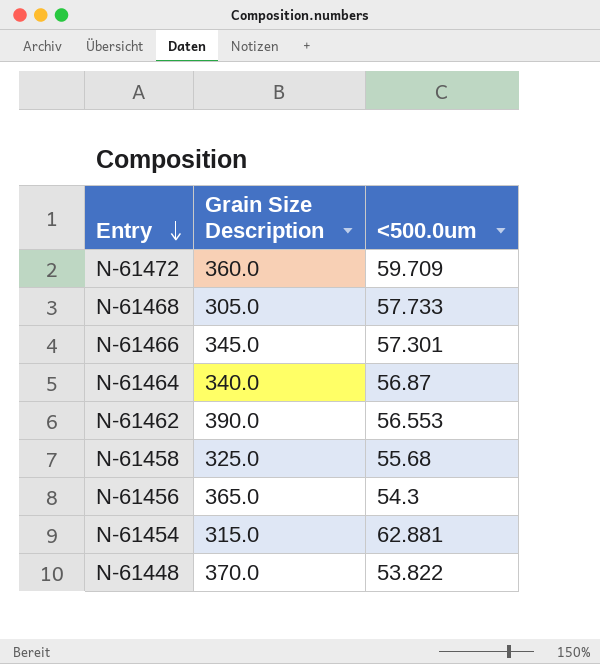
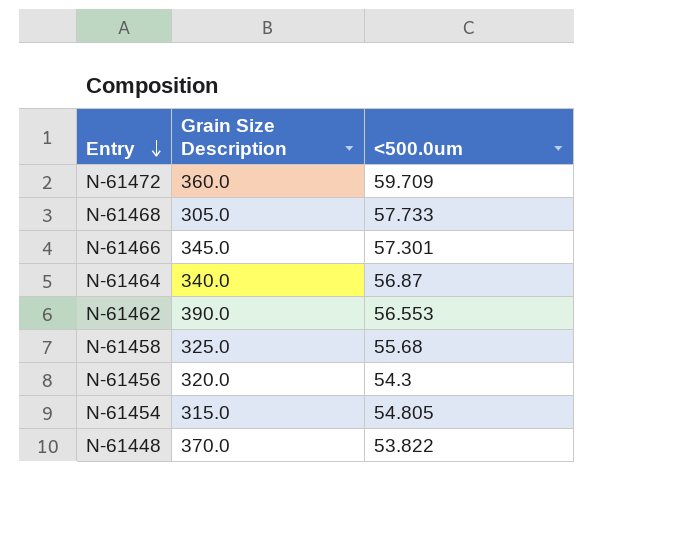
N-61456 | Grain Size Description: 365.0 -> 320.0
N-61454 | <500.0um: 62.881 -> 54.805

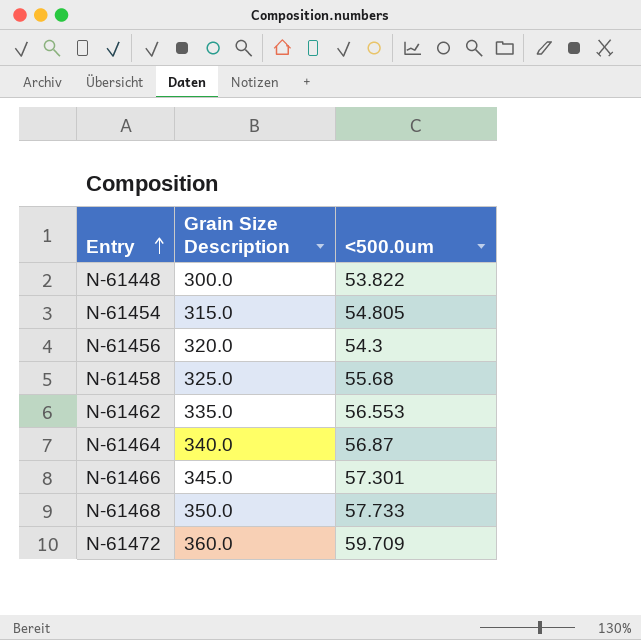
row order: Entry descending -> Entry ascending
N-61448 | Grain Size Description: 370.0 -> 300.0
N-61462 | Grain Size Description: 390.0 -> 335.0
N-61468 | Grain Size Description: 305.0 -> 350.0

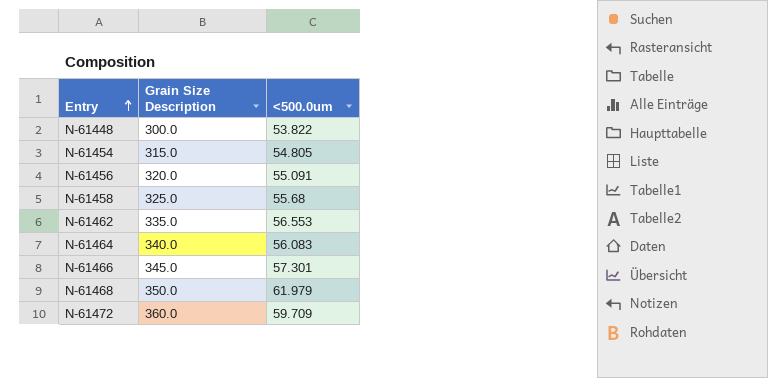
N-61456 | <500.0um: 54.3 -> 55.091
N-61464 | <500.0um: 56.87 -> 56.083
N-61468 | <500.0um: 57.733 -> 61.979

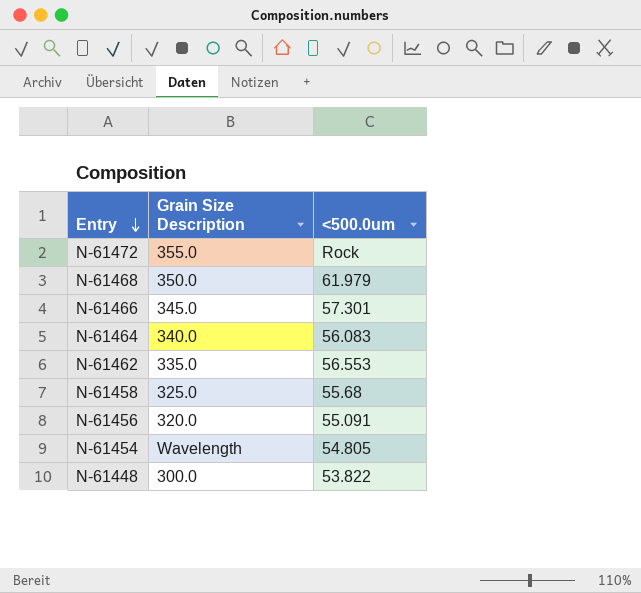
row order: Entry ascending -> Entry descending
N-61472 | Grain Size Description: 360.0 -> 355.0
N-61472 | <500.0um: 59.709 -> Rock
N-61454 | Grain Size Description: 315.0 -> Wavelength

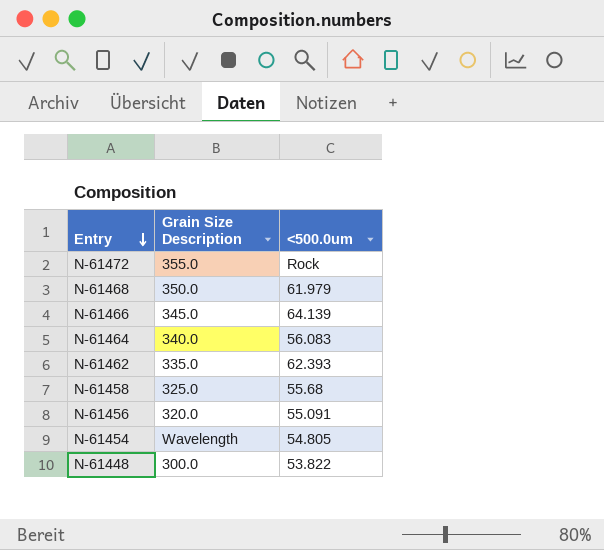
N-61466 | <500.0um: 57.301 -> 64.139
N-61462 | <500.0um: 56.553 -> 62.393

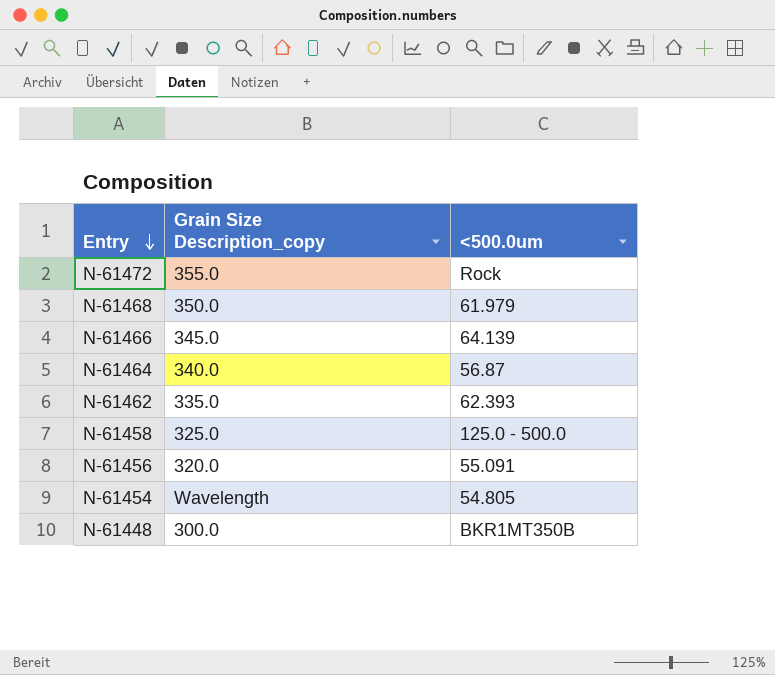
column name: Grain Size Description -> Grain Size Description_copy
N-61464 | <500.0um: 56.083 -> 56.87
N-61458 | <500.0um: 55.68 -> 125.0 - 500.0
N-61448 | <500.0um: 53.822 -> BKR1MT350B

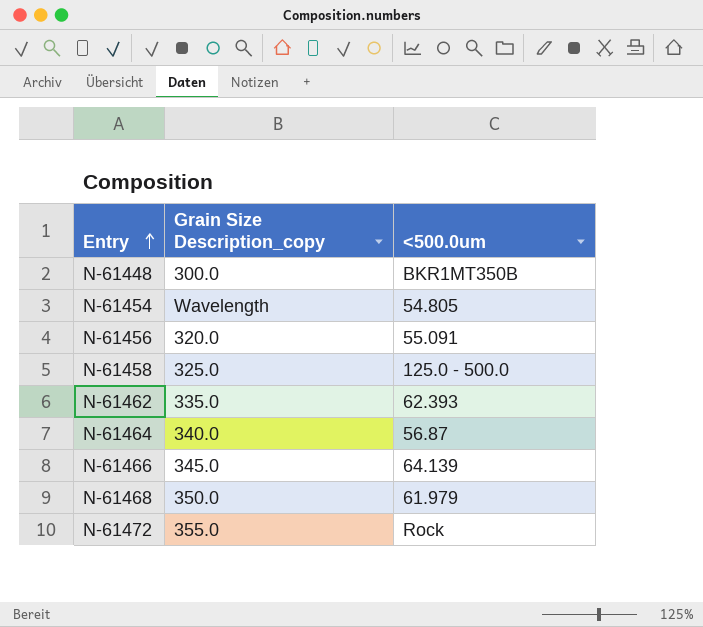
row order: Entry descending -> Entry ascending

